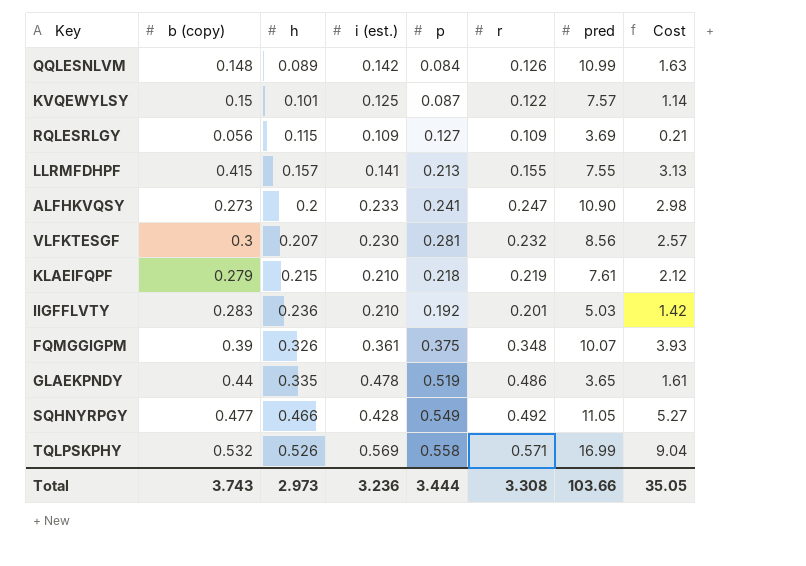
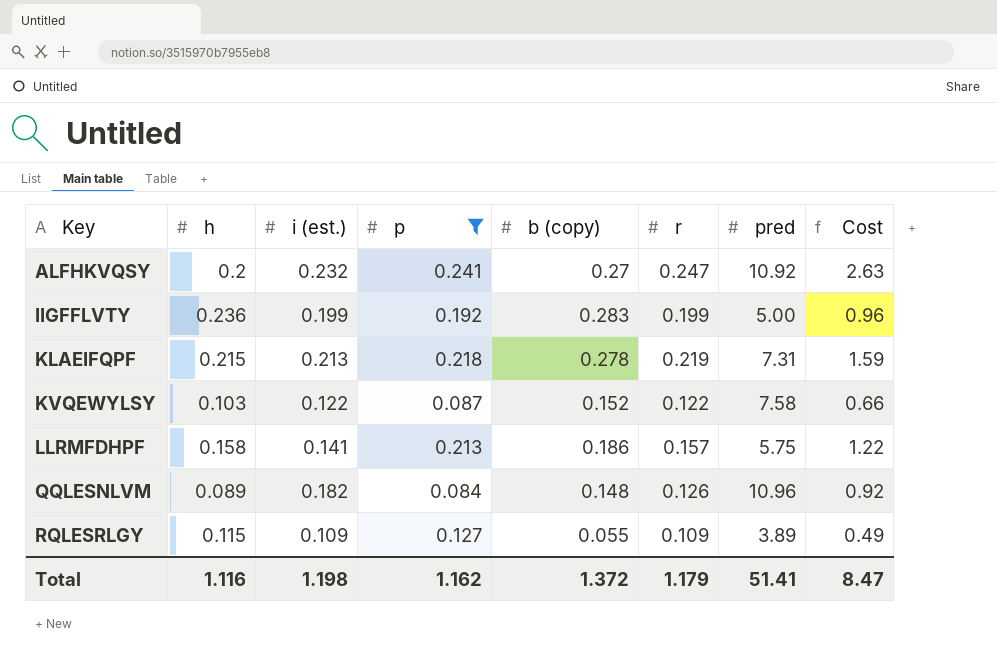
filter: none -> p <= 0.241
row order: h ascending -> Key ascending
column b (copy) | position: 2 -> 5
column Cost | formula: [b (copy)] * [pred] -> [p] * [pred]
ALFHKVQSY | i (est.): 0.233 -> 0.232
ALFHKVQSY | b (copy): 0.273 -> 0.27
ALFHKVQSY | pred: 10.90 -> 10.92
IIGFFLVTY | i (est.): 0.210 -> 0.199
IIGFFLVTY | r: 0.201 -> 0.199
IIGFFLVTY | pred: 5.03 -> 5.00
KLAEIFQPF | i (est.): 0.210 -> 0.213
KLAEIFQPF | b (copy): 0.279 -> 0.278
KLAEIFQPF | pred: 7.61 -> 7.31
KVQEWYLSY | h: 0.101 -> 0.103
KVQEWYLSY | i (est.): 0.125 -> 0.122
KVQEWYLSY | b (copy): 0.15 -> 0.152
KVQEWYLSY | pred: 7.57 -> 7.58
LLRMFDHPF | h: 0.157 -> 0.158
LLRMFDHPF | b (copy): 0.415 -> 0.186
LLRMFDHPF | r: 0.155 -> 0.157
LLRMFDHPF | pred: 7.55 -> 5.75
QQLESNLVM | i (est.): 0.142 -> 0.182
QQLESNLVM | pred: 10.99 -> 10.96
RQLESRLGY | b (copy): 0.056 -> 0.055
RQLESRLGY | pred: 3.69 -> 3.89
Total | h: 2.973 -> 1.116
Total | i (est.): 3.236 -> 1.198
Total | p: 3.444 -> 1.162
Total | b (copy): 3.743 -> 1.372
Total | r: 3.308 -> 1.179
Total | pred: 103.66 -> 51.41
Total | Cost: 35.05 -> 8.47

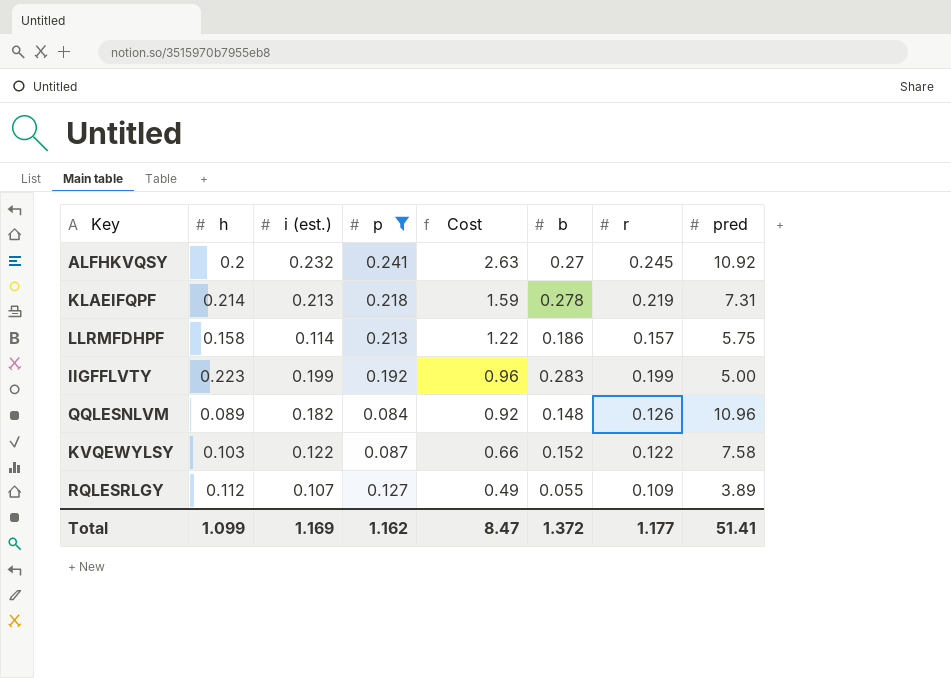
row order: Key ascending -> Cost descending
column Cost | position: 8 -> 5
column name: b (copy) -> b
ALFHKVQSY | r: 0.247 -> 0.245
KLAEIFQPF | h: 0.215 -> 0.214
LLRMFDHPF | i (est.): 0.141 -> 0.114
IIGFFLVTY | h: 0.236 -> 0.223
RQLESRLGY | h: 0.115 -> 0.112
RQLESRLGY | i (est.): 0.109 -> 0.107
Total | h: 1.116 -> 1.099
Total | i (est.): 1.198 -> 1.169
Total | r: 1.179 -> 1.177

